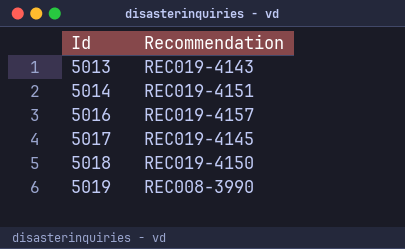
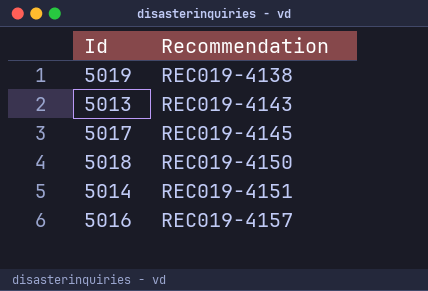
row order: Id ascending -> Recommendation ascending
5019 | Recommendation: REC008-3990 -> REC019-4138

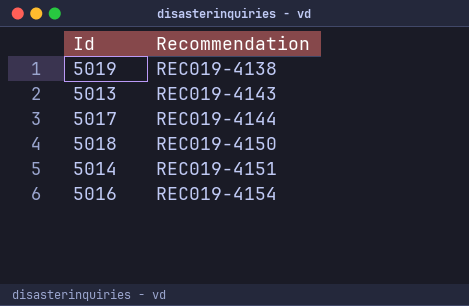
5017 | Recommendation: REC019-4145 -> REC019-4144
5016 | Recommendation: REC019-4157 -> REC019-4154

